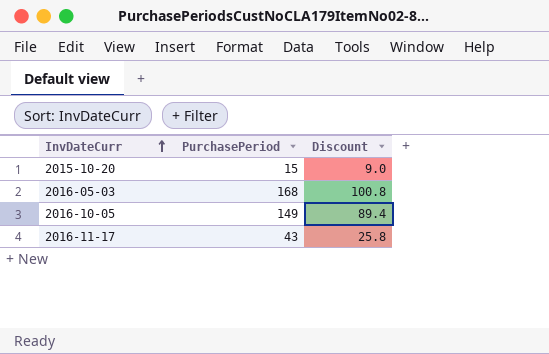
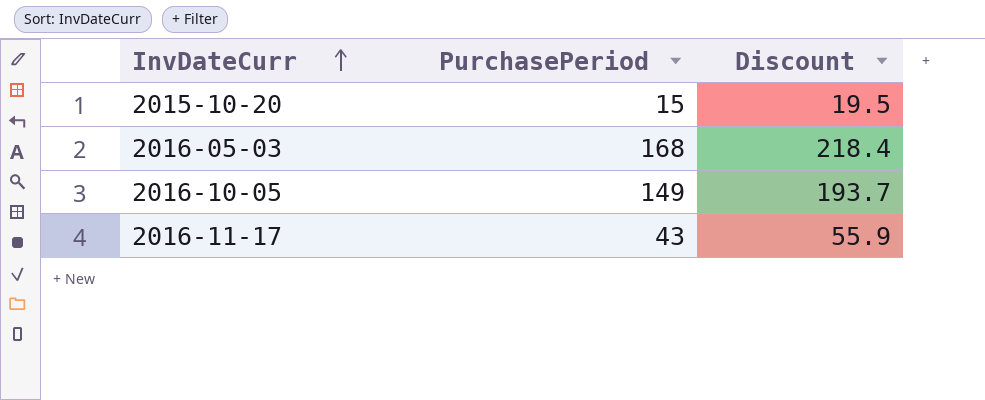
column Discount | formula: [PurchasePeriod] * 0.6 -> [PurchasePeriod] * 1.3

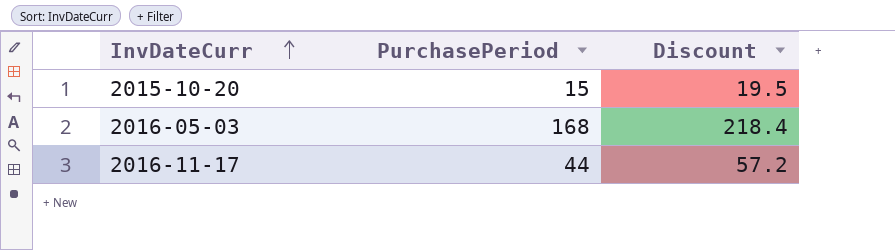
row 2016-10-05: 149 | 193.7 -> none
2016-11-17 | PurchasePeriod: 43 -> 44
2016-11-17 | Discount: 55.9 -> 57.2

